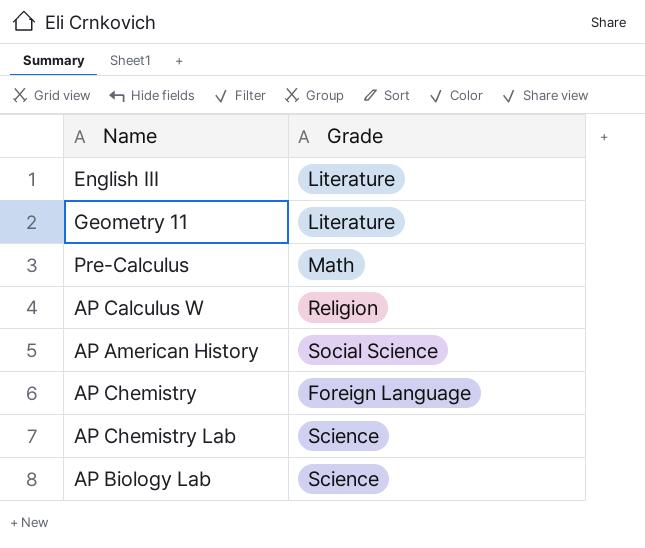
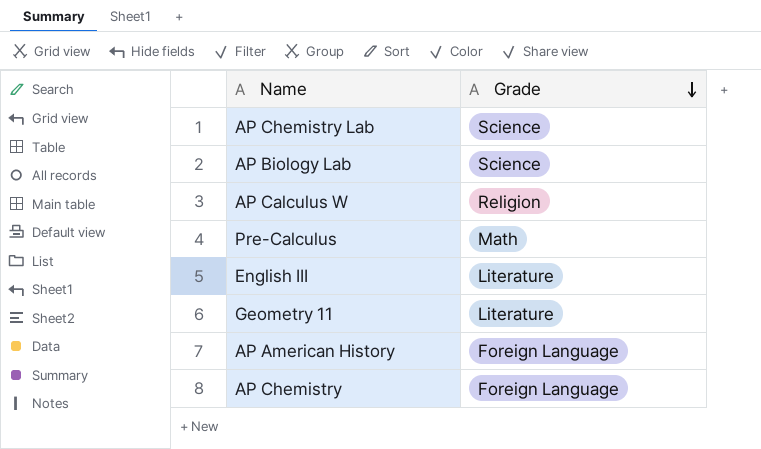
row order: none -> Grade descending
AP American History | Grade: Social Science -> Foreign Language

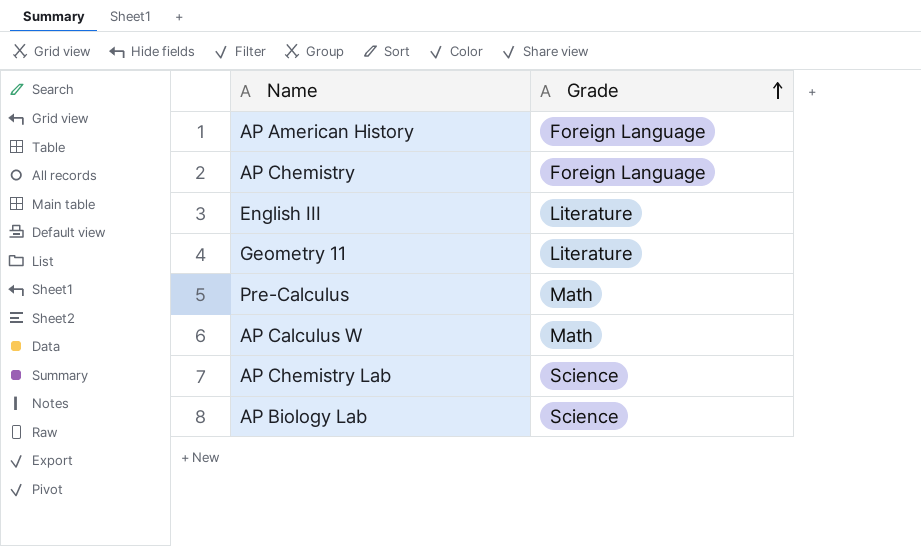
row order: Grade descending -> Grade ascending
AP Calculus W | Grade: Religion -> Math

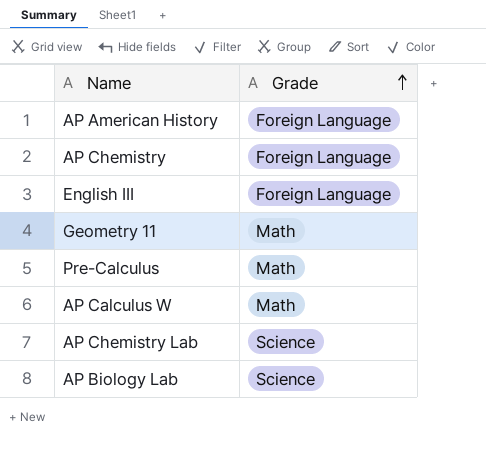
English III | Grade: Literature -> Foreign Language
Geometry 11 | Grade: Literature -> Math

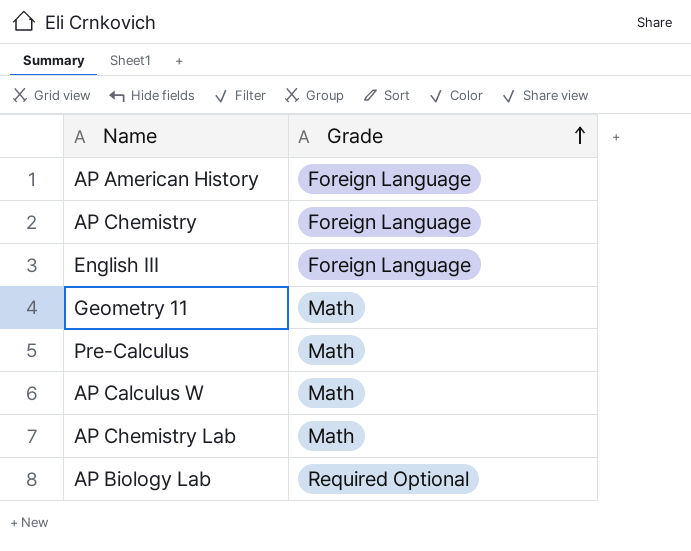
AP Chemistry Lab | Grade: Science -> Math
AP Biology Lab | Grade: Science -> Required Optional

